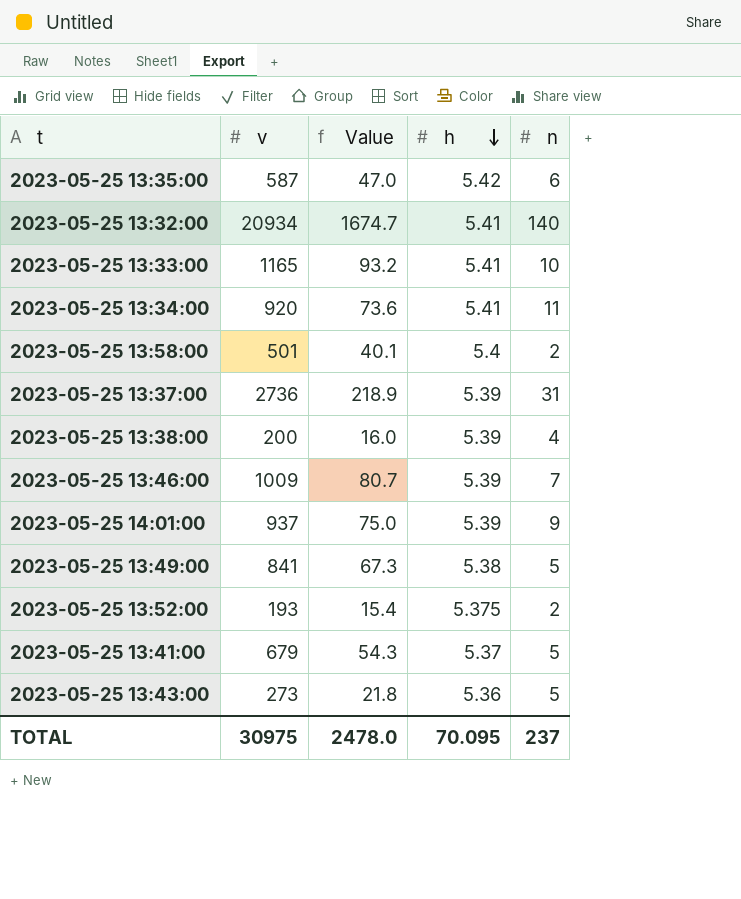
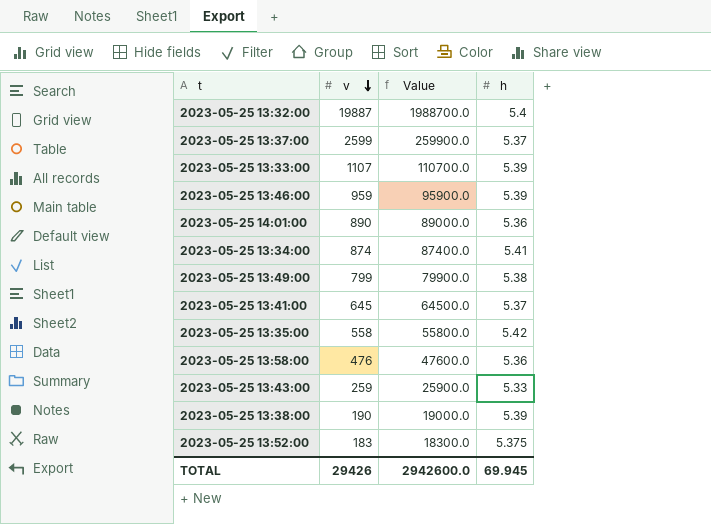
row order: h descending -> v descending
column n | position: 5 -> none
column Value | formula: [v] * 0.08 -> [v] * 100
2023-05-25 13:32:00 | v: 20934 -> 19887
2023-05-25 13:32:00 | h: 5.41 -> 5.4
2023-05-25 13:37:00 | v: 2736 -> 2599
2023-05-25 13:37:00 | h: 5.39 -> 5.37
2023-05-25 13:33:00 | v: 1165 -> 1107
2023-05-25 13:33:00 | h: 5.41 -> 5.39
2023-05-25 13:46:00 | v: 1009 -> 959
2023-05-25 14:01:00 | v: 937 -> 890
2023-05-25 14:01:00 | h: 5.39 -> 5.36
2023-05-25 13:34:00 | v: 920 -> 874
2023-05-25 13:49:00 | v: 841 -> 799
2023-05-25 13:41:00 | v: 679 -> 645
2023-05-25 13:35:00 | v: 587 -> 558
2023-05-25 13:58:00 | v: 501 -> 476
2023-05-25 13:58:00 | h: 5.4 -> 5.36
2023-05-25 13:43:00 | v: 273 -> 259
2023-05-25 13:43:00 | h: 5.36 -> 5.33
2023-05-25 13:38:00 | v: 200 -> 190
2023-05-25 13:52:00 | v: 193 -> 183
TOTAL | v: 30975 -> 29426
TOTAL | Value: 2478.0 -> 2942600.0
TOTAL | h: 70.095 -> 69.945

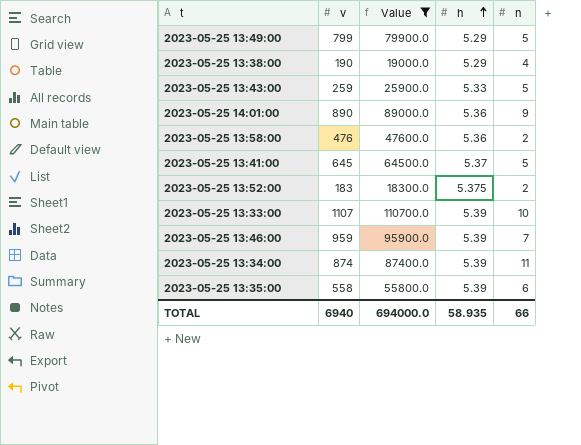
filter: none -> Value <= 110700.0
row order: v descending -> h ascending
column n | position: none -> 5
2023-05-25 13:49:00 | h: 5.38 -> 5.29
2023-05-25 13:38:00 | h: 5.39 -> 5.29
2023-05-25 13:34:00 | h: 5.41 -> 5.39
2023-05-25 13:35:00 | h: 5.42 -> 5.39
TOTAL | v: 29426 -> 6940
TOTAL | Value: 2942600.0 -> 694000.0
TOTAL | h: 69.945 -> 58.935

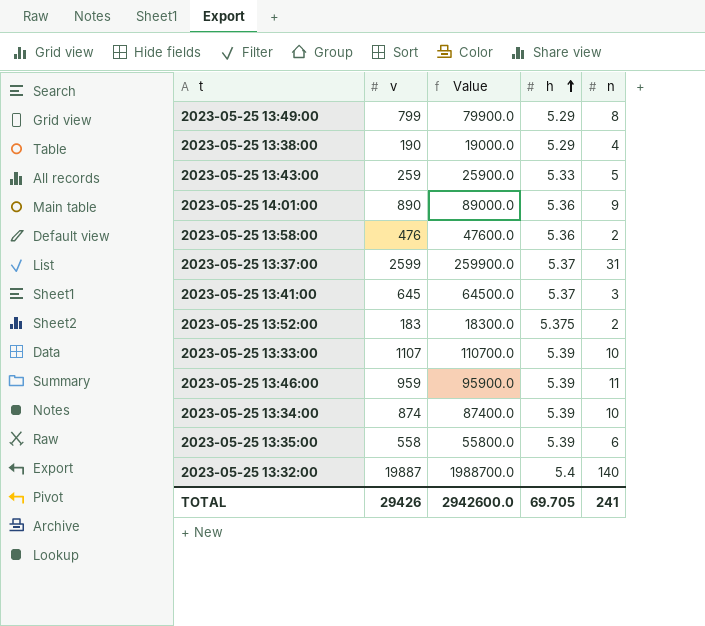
filter: Value <= 110700.0 -> none
2023-05-25 13:49:00 | n: 5 -> 8
2023-05-25 13:41:00 | n: 5 -> 3
2023-05-25 13:46:00 | n: 7 -> 11
2023-05-25 13:34:00 | n: 11 -> 10
TOTAL | v: 6940 -> 29426
TOTAL | Value: 694000.0 -> 2942600.0
TOTAL | h: 58.935 -> 69.705
TOTAL | n: 66 -> 241

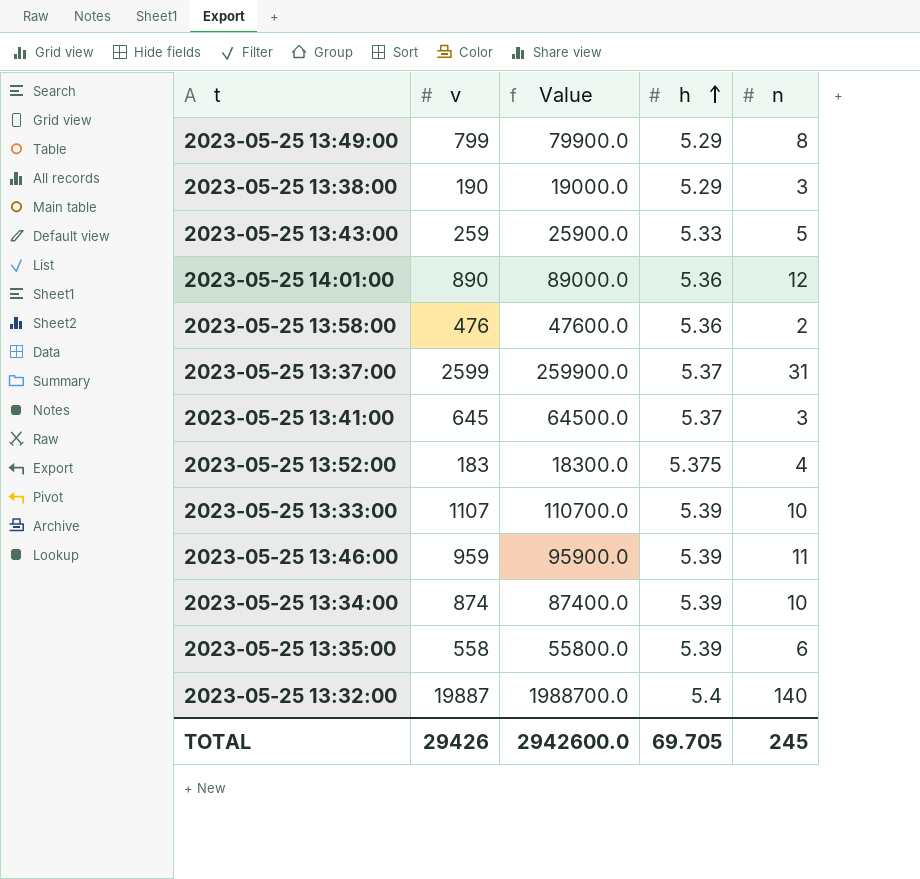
2023-05-25 13:38:00 | n: 4 -> 3
2023-05-25 14:01:00 | n: 9 -> 12
2023-05-25 13:52:00 | n: 2 -> 4
TOTAL | n: 241 -> 245

